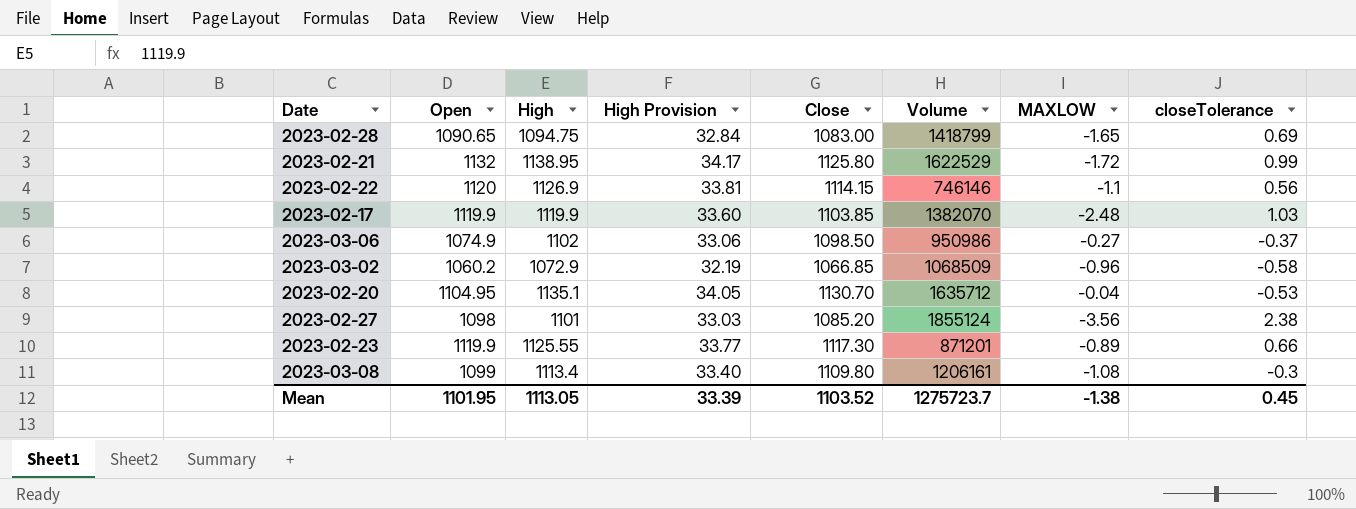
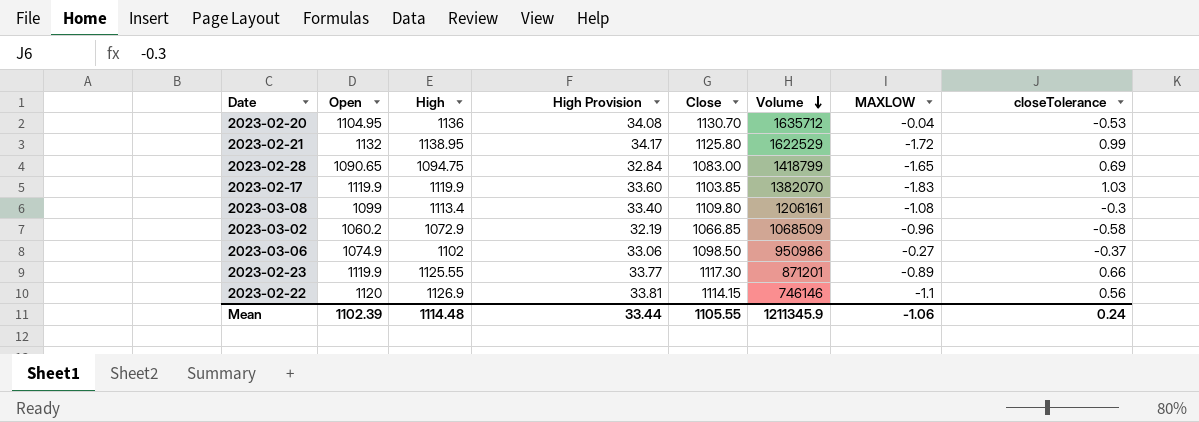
row order: none -> Volume descending
row 2023-02-27: 1098 | 1101 | 33.03 | 1085.20 | 1855124 | -3.56 | 2.38 -> none
2023-02-20 | High: 1135.1 -> 1136
2023-02-20 | High Provision: 34.05 -> 34.08
2023-02-17 | MAXLOW: -2.48 -> -1.83
Mean | Open: 1101.95 -> 1102.39
Mean | High: 1113.05 -> 1114.48
Mean | High Provision: 33.39 -> 33.44
Mean | Close: 1103.52 -> 1105.55
Mean | Volume: 1275723.7 -> 1211345.9
Mean | MAXLOW: -1.38 -> -1.06
Mean | closeTolerance: 0.45 -> 0.24

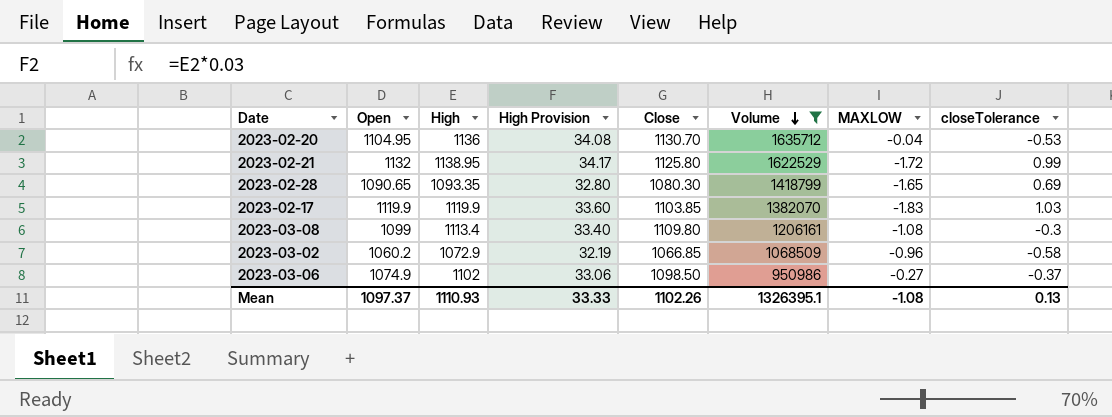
filter: none -> Volume >= 950986
2023-02-28 | High: 1094.75 -> 1093.35
2023-02-28 | High Provision: 32.84 -> 32.80
2023-02-28 | Close: 1083.00 -> 1080.30
Mean | Open: 1102.39 -> 1097.37
Mean | High: 1114.48 -> 1110.93
Mean | High Provision: 33.44 -> 33.33
Mean | Close: 1105.55 -> 1102.26
Mean | Volume: 1211345.9 -> 1326395.1
Mean | MAXLOW: -1.06 -> -1.08
Mean | closeTolerance: 0.24 -> 0.13

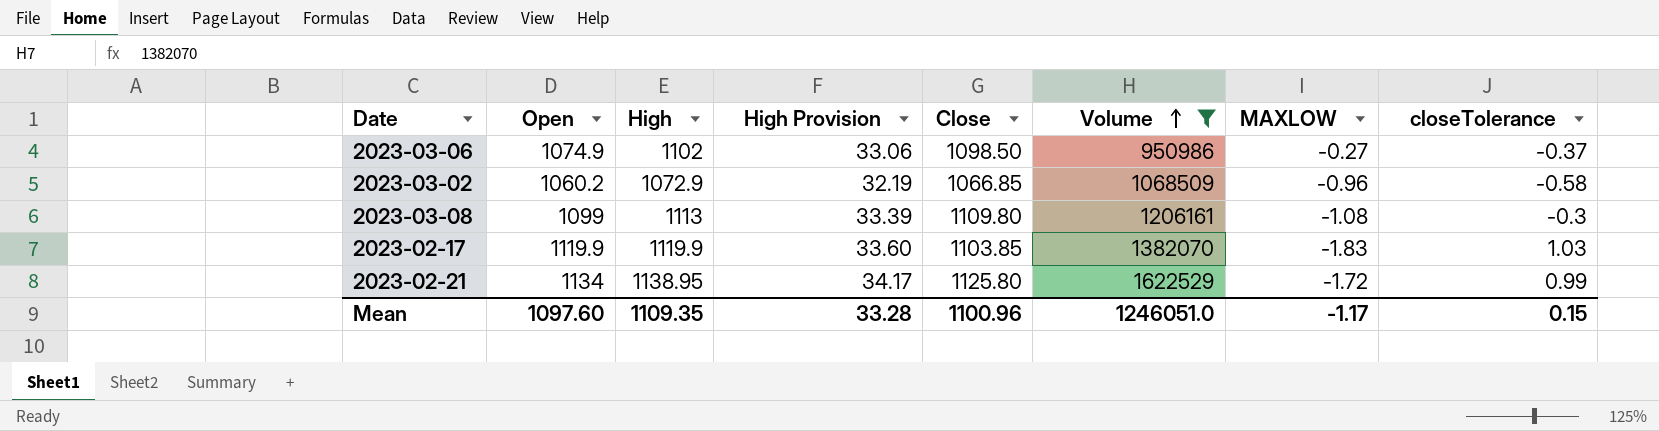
row order: Volume descending -> Volume ascending
row 2023-02-20: 1104.95 | 1136 | 34.08 | 1130.70 | 1635712 | -0.04 | -0.53 -> none
row 2023-02-28: 1090.65 | 1093.35 | 32.80 | 1080.30 | 1418799 | -1.65 | 0.69 -> none
2023-03-08 | High: 1113.4 -> 1113
2023-03-08 | High Provision: 33.40 -> 33.39
2023-02-21 | Open: 1132 -> 1134
Mean | Open: 1097.37 -> 1097.60
Mean | High: 1110.93 -> 1109.35
Mean | High Provision: 33.33 -> 33.28
Mean | Close: 1102.26 -> 1100.96
Mean | Volume: 1326395.1 -> 1246051.0
Mean | MAXLOW: -1.08 -> -1.17
Mean | closeTolerance: 0.13 -> 0.15

